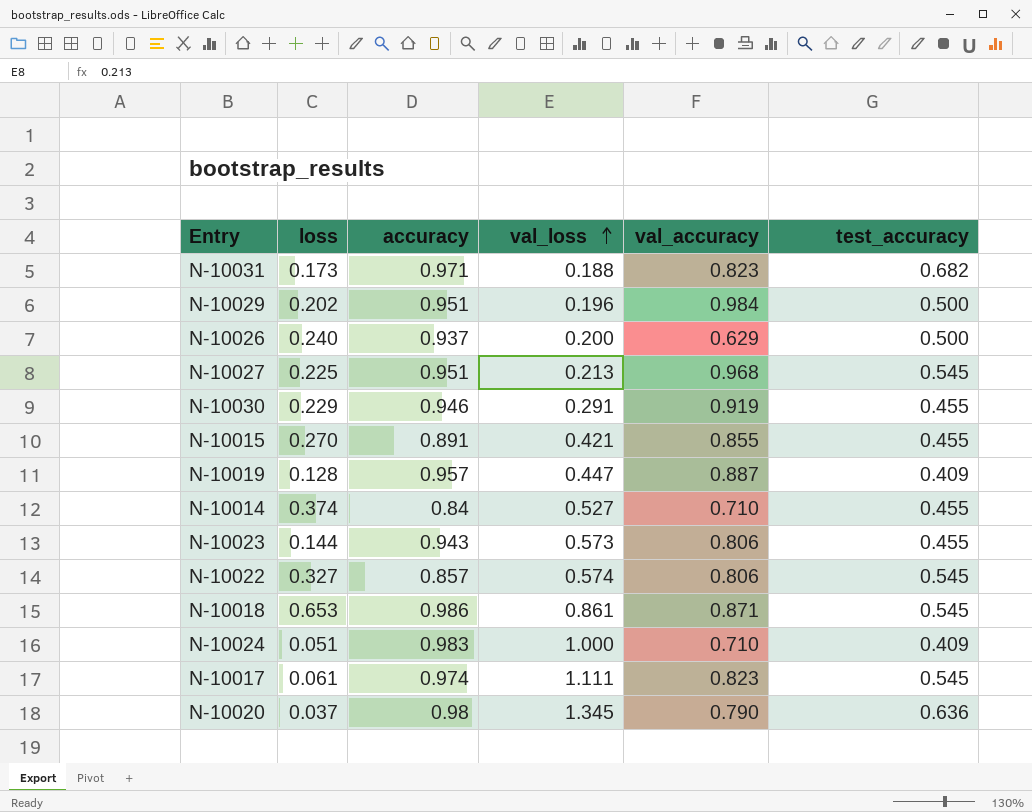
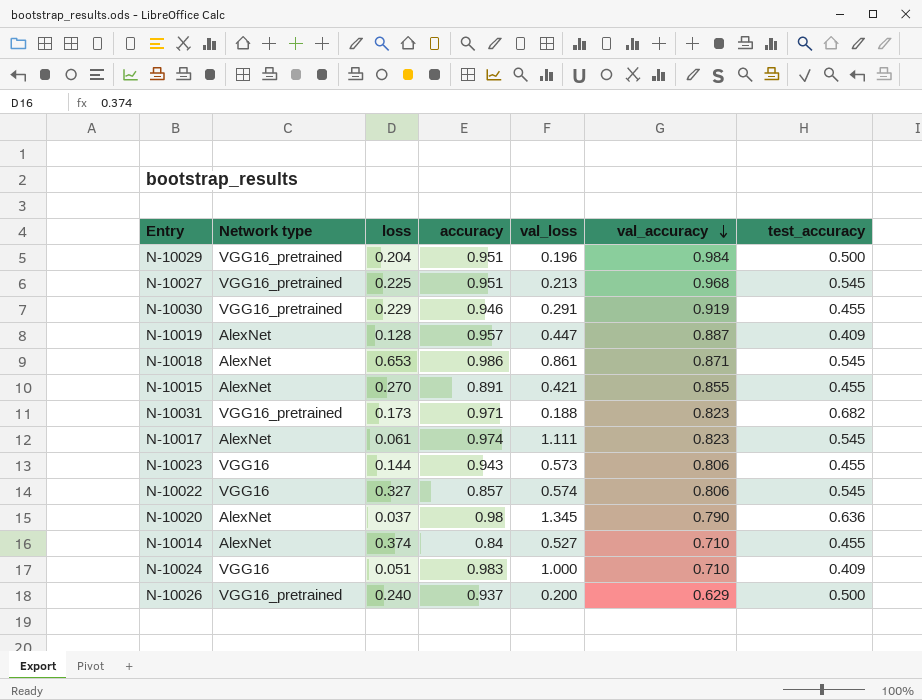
row order: val_loss ascending -> val_accuracy descending
column Network type | position: none -> 2
N-10029 | loss: 0.202 -> 0.204

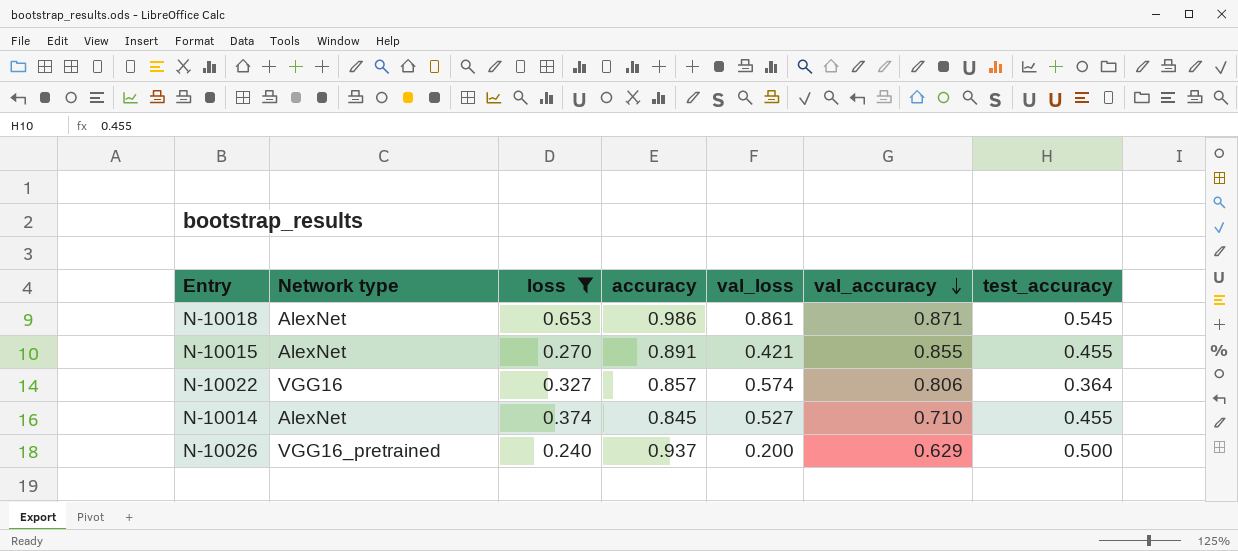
filter: none -> loss >= 0.240
N-10022 | test_accuracy: 0.545 -> 0.364
N-10014 | accuracy: 0.84 -> 0.845

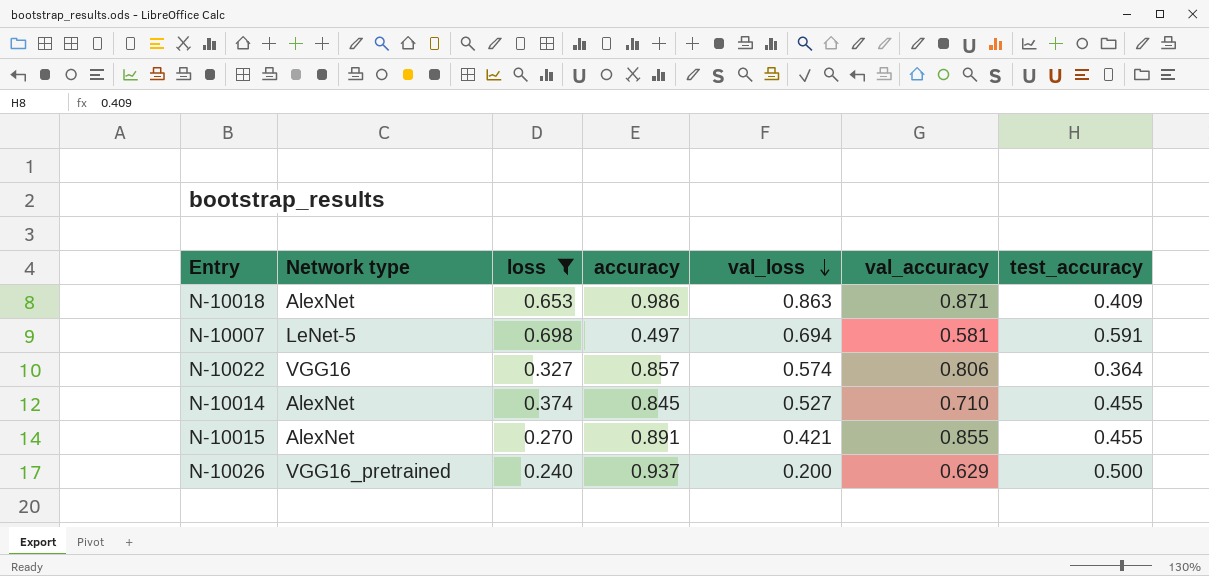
row order: val_accuracy descending -> val_loss descending
N-10018 | val_loss: 0.861 -> 0.863
N-10018 | test_accuracy: 0.545 -> 0.409
row N-10007: none -> LeNet-5 | 0.698 | 0.497 | 0.694 | 0.581 | 0.591

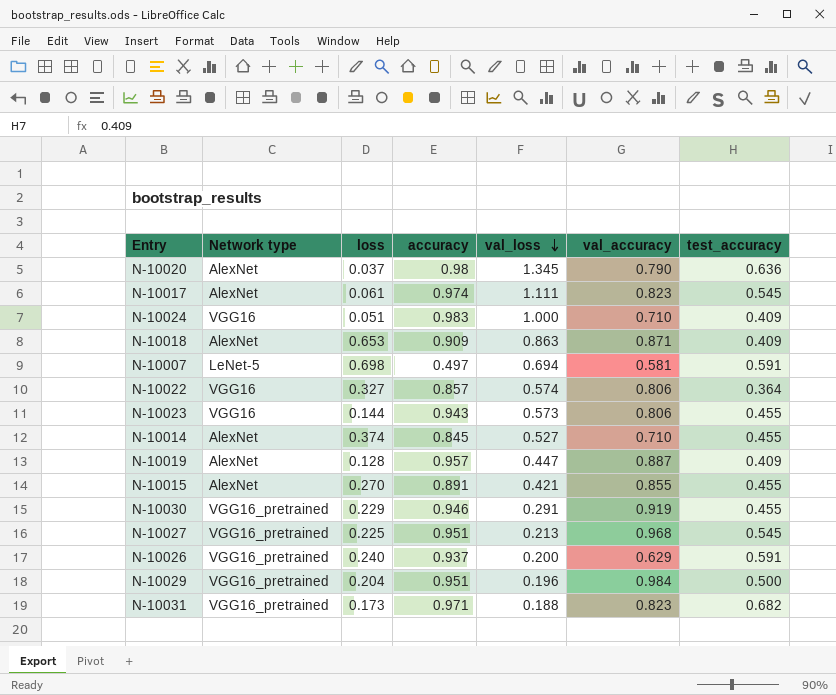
filter: loss >= 0.240 -> none
N-10018 | accuracy: 0.986 -> 0.909
N-10026 | test_accuracy: 0.500 -> 0.591

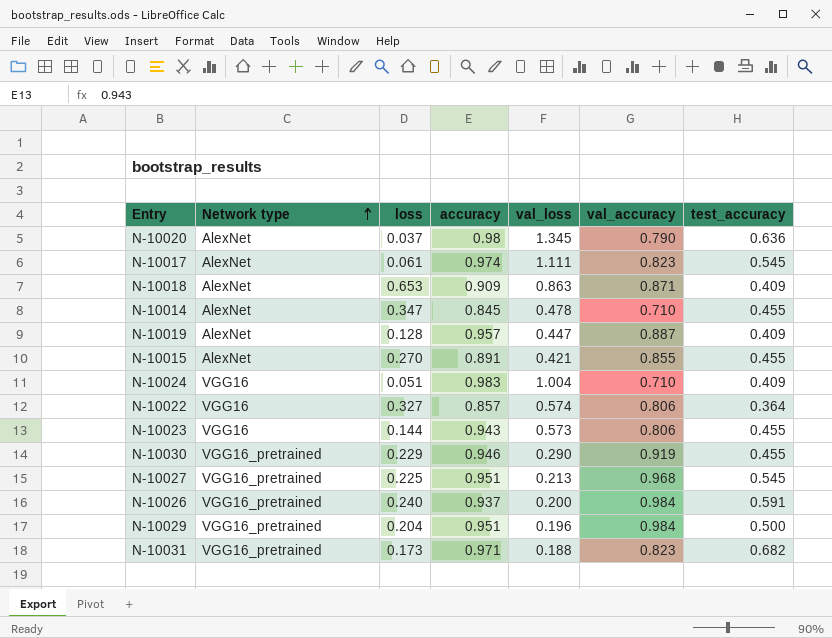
row order: val_loss descending -> Network type ascending
row N-10007: LeNet-5 | 0.698 | 0.497 | 0.694 | 0.581 | 0.591 -> none
N-10014 | loss: 0.374 -> 0.347
N-10014 | val_loss: 0.527 -> 0.478
N-10024 | val_loss: 1.000 -> 1.004
N-10030 | val_loss: 0.291 -> 0.290
N-10026 | val_accuracy: 0.629 -> 0.984

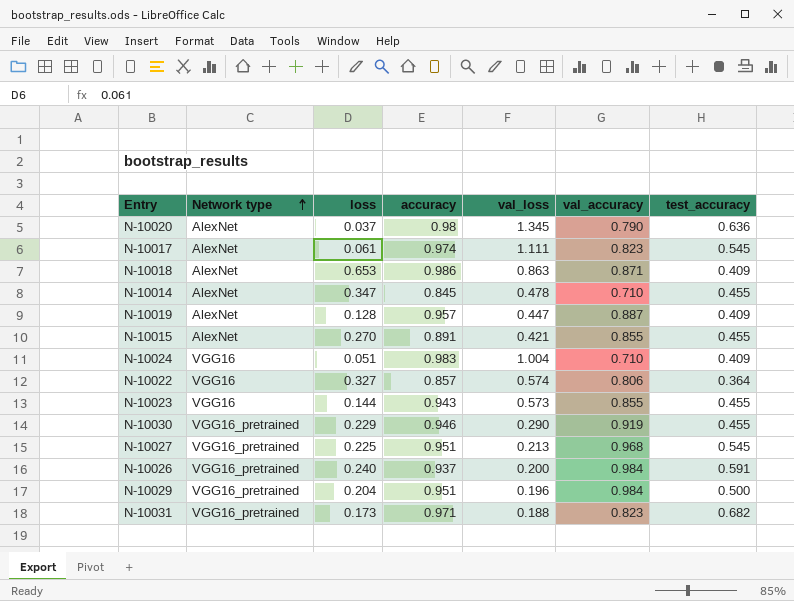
N-10018 | accuracy: 0.909 -> 0.986
N-10023 | val_accuracy: 0.806 -> 0.855

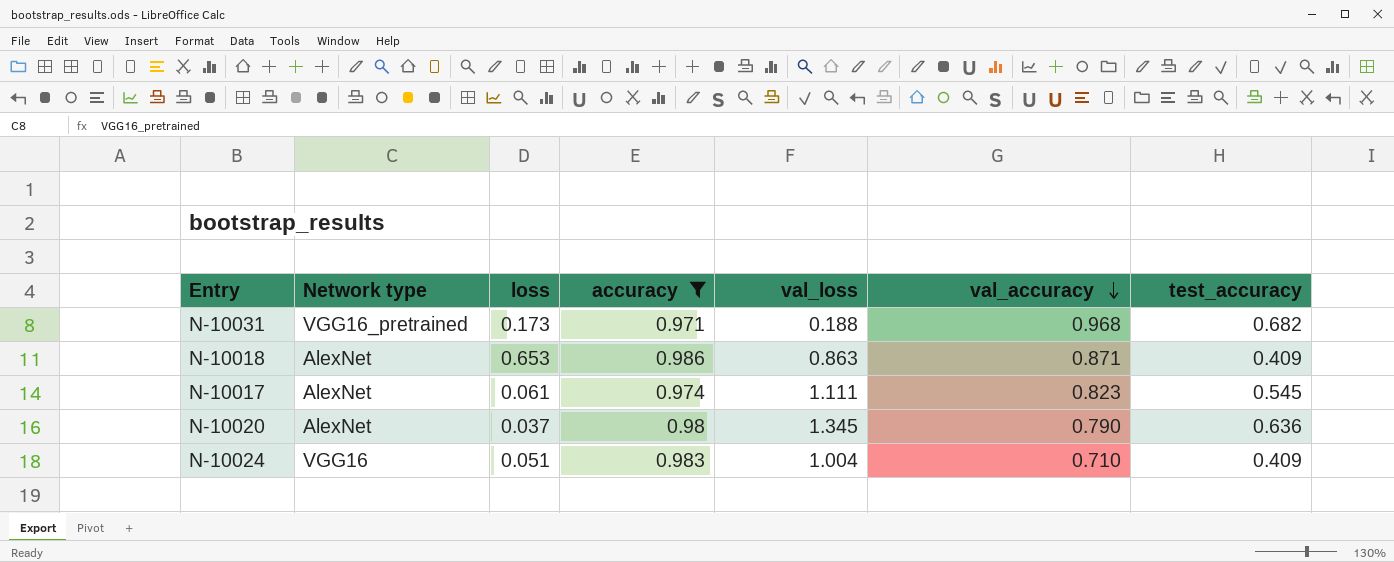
filter: none -> accuracy >= 0.971
row order: Network type ascending -> val_accuracy descending
N-10031 | val_accuracy: 0.823 -> 0.968

